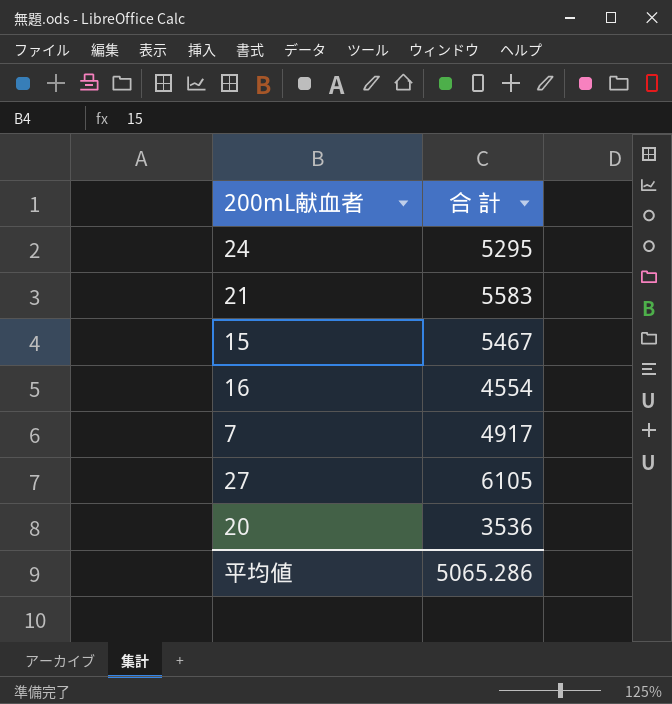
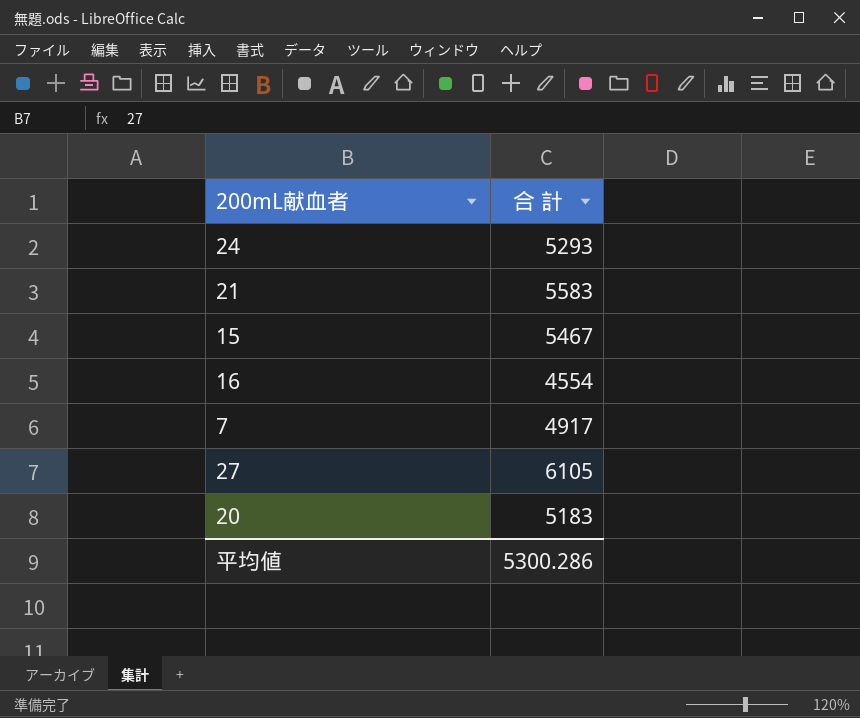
24 | 合 計: 5295 -> 5293
20 | 合 計: 3536 -> 5183
平均値 | 合 計: 5065.286 -> 5300.286

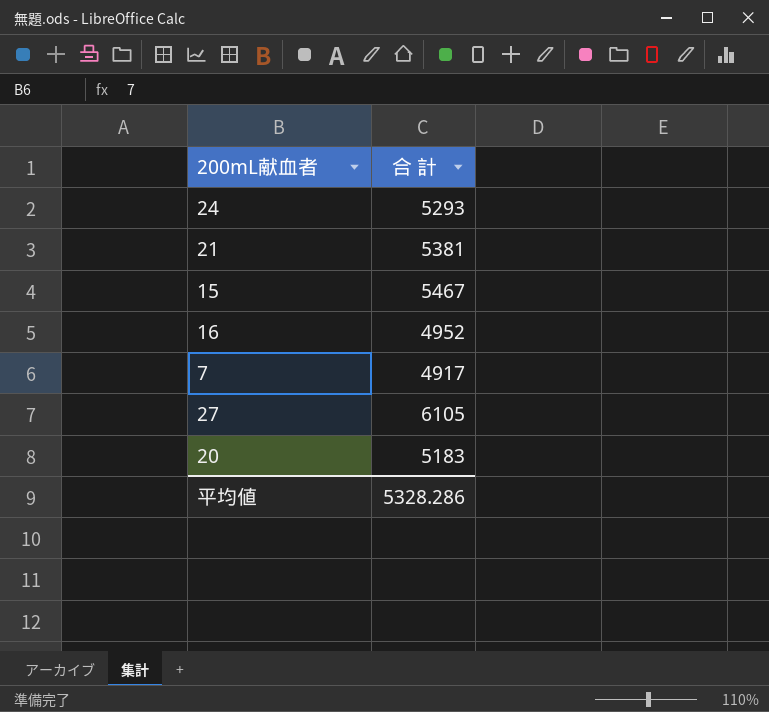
21 | 合 計: 5583 -> 5381
16 | 合 計: 4554 -> 4952
平均値 | 合 計: 5300.286 -> 5328.286

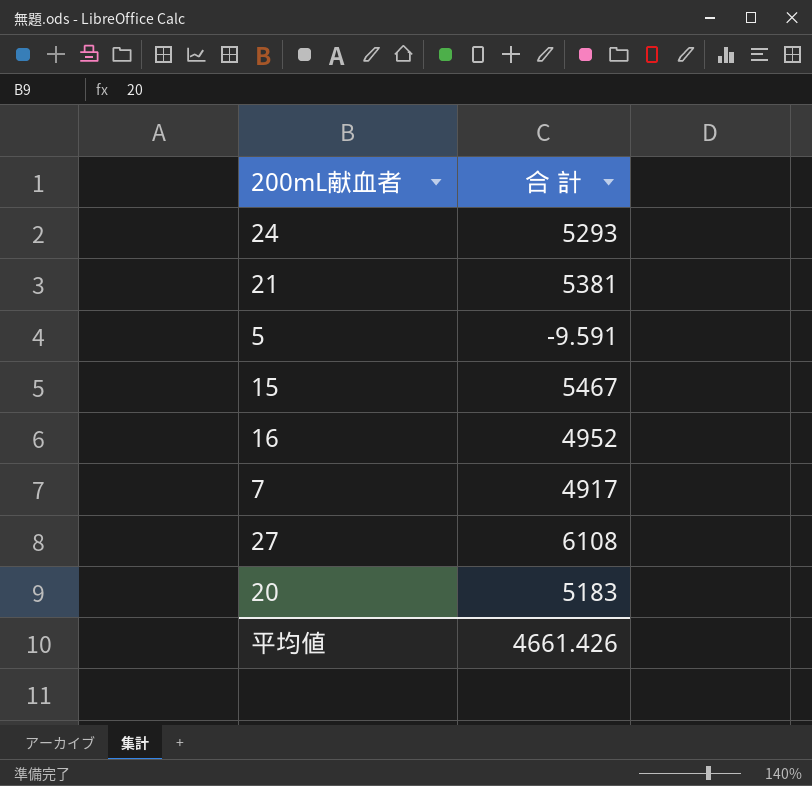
row 5: none -> -9.591
27 | 合 計: 6105 -> 6108
平均値 | 合 計: 5328.286 -> 4661.426

